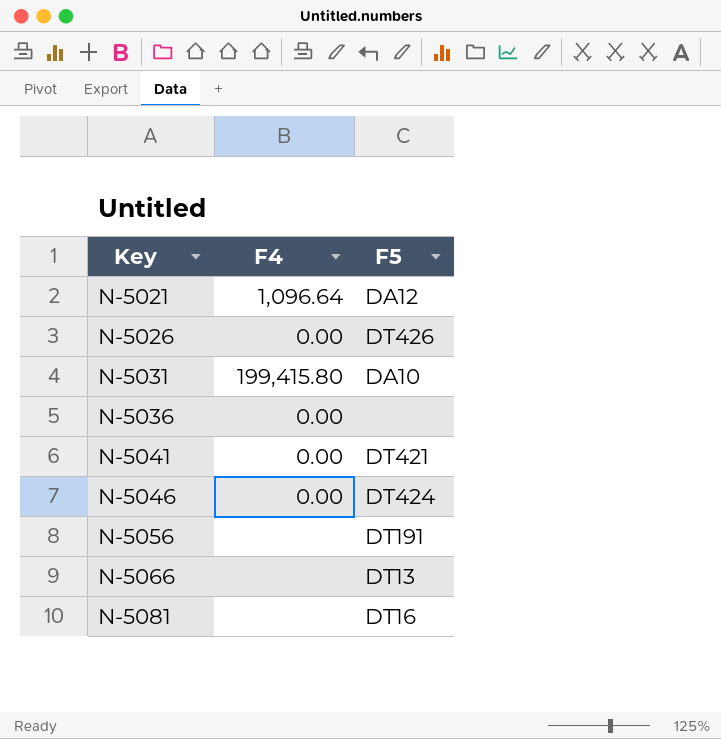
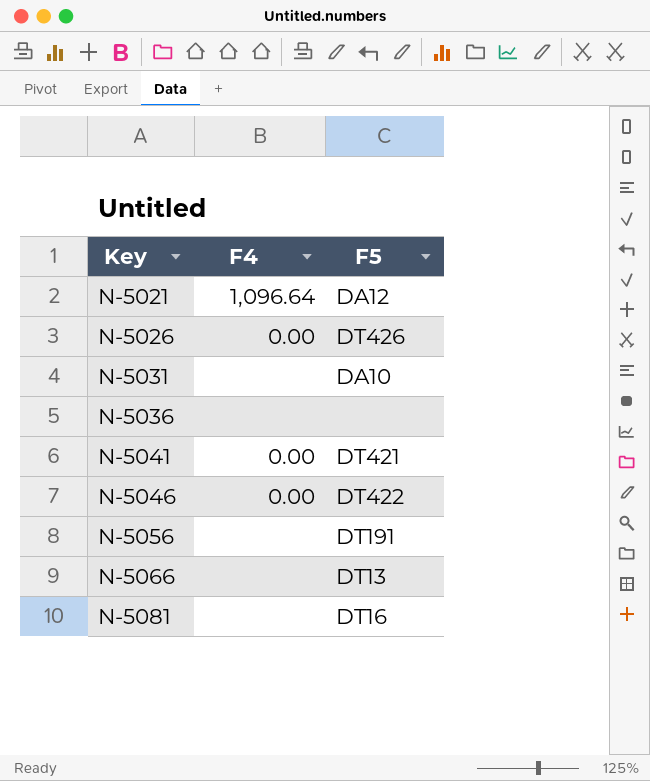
N-5031 | F4: 199,415.80 -> none
N-5036 | F4: 0.00 -> none
N-5046 | F5: DT424 -> DT422

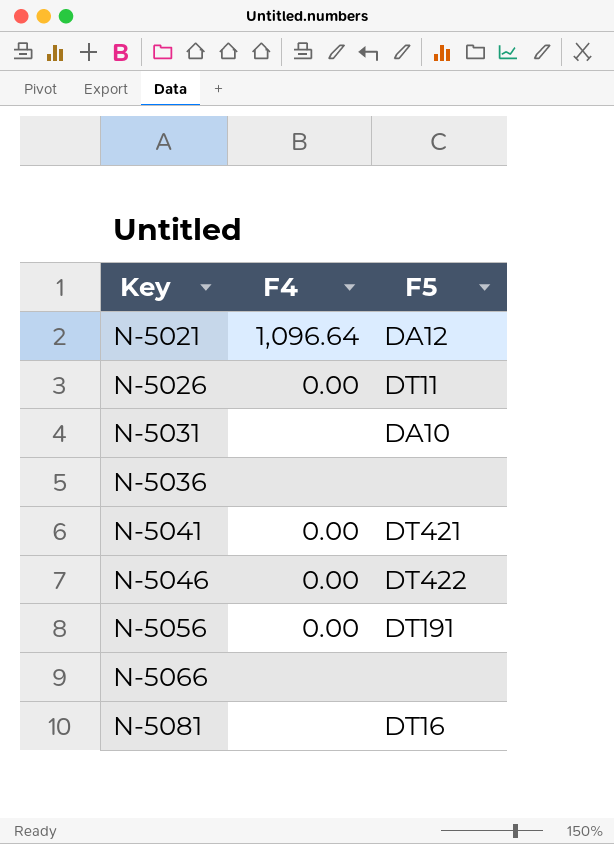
N-5026 | F5: DT426 -> DT11
N-5056 | F4: none -> 0.00
N-5066 | F5: DT13 -> none

